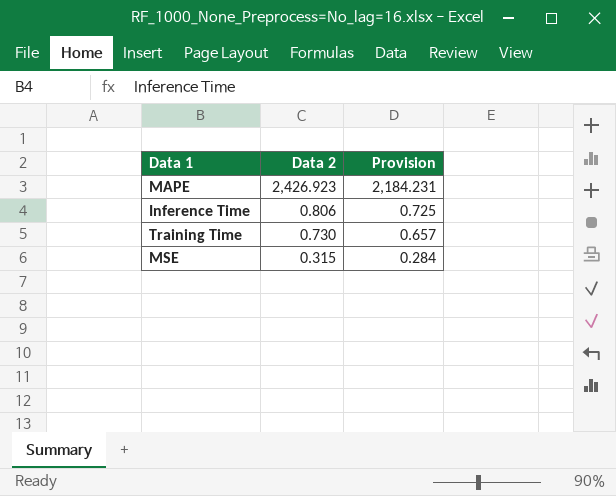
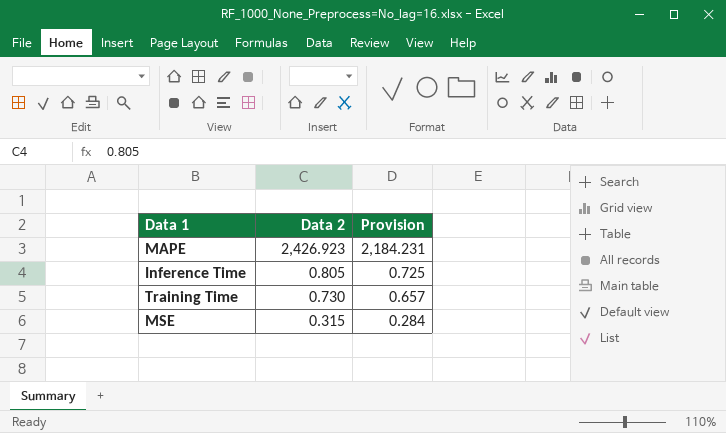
Inference Time | Data 2: 0.806 -> 0.805

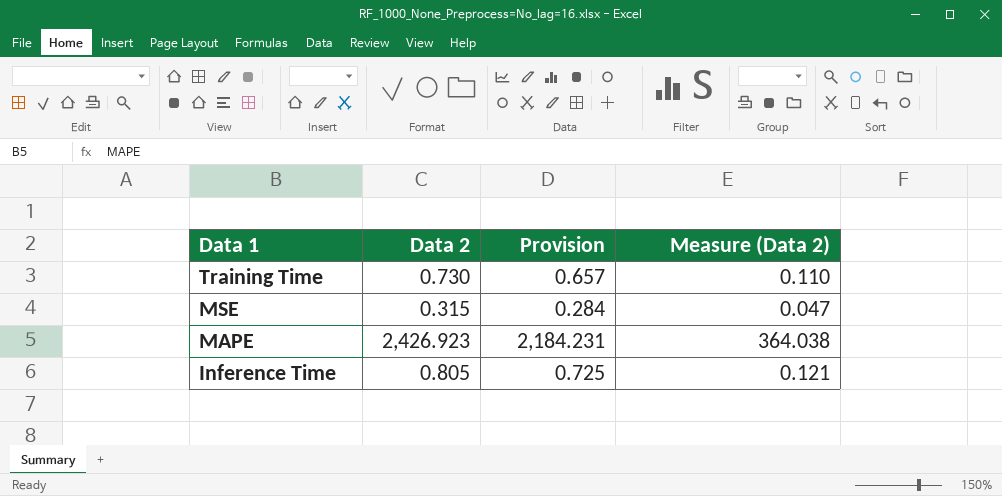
row order: Data 2 descending -> Data 1 descending
column Measure (Data 2) | formula: none -> [Data 2] * 0.15

